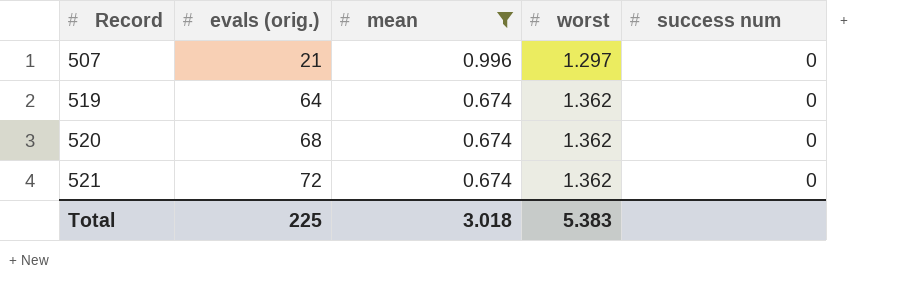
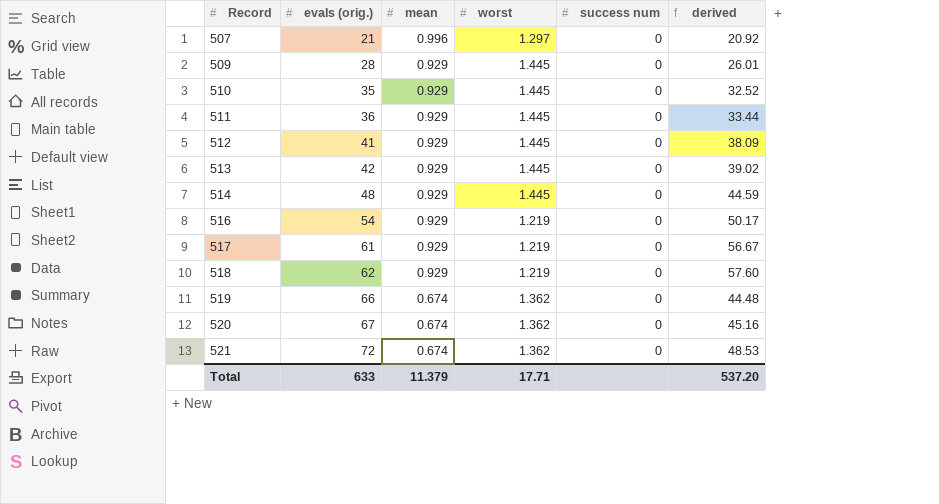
filter: mean != 0.929 -> none
column derived | formula: none -> [evals (orig.)] * [mean]
519 | evals (orig.): 64 -> 66
520 | evals (orig.): 68 -> 67
Total | evals (orig.): 225 -> 633
Total | mean: 3.018 -> 11.379
Total | worst: 5.383 -> 17.71

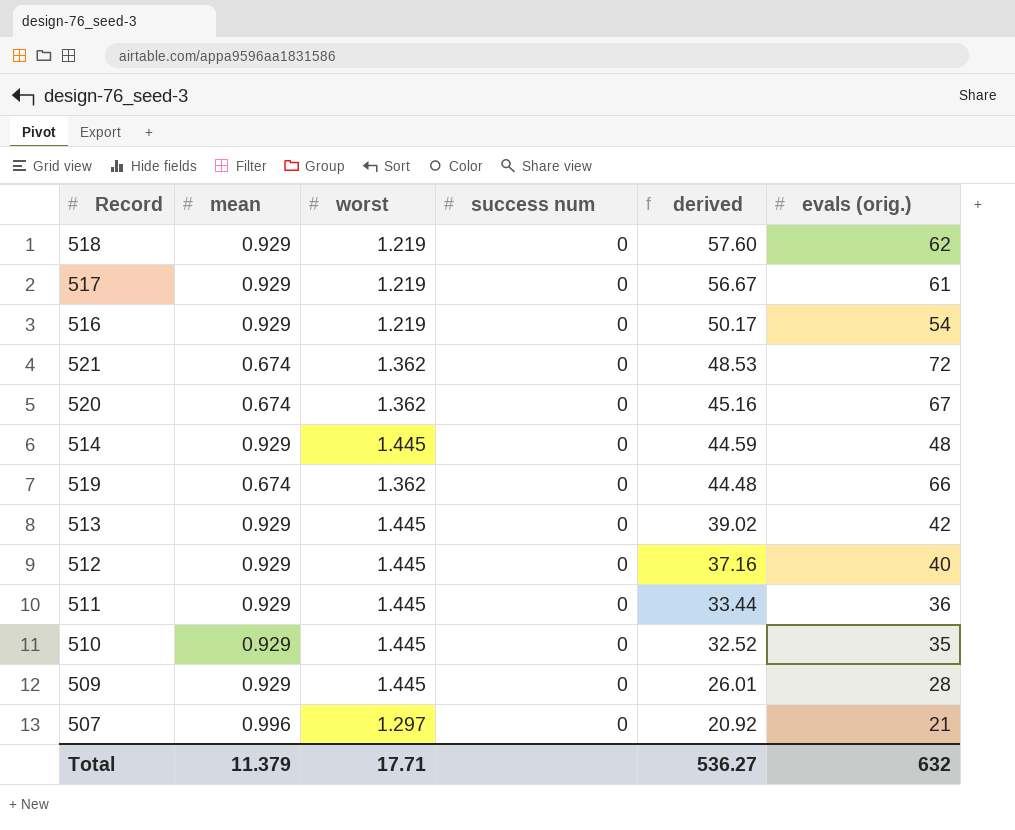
row order: Record ascending -> derived descending
column evals (orig.) | position: 2 -> 6
512 | derived: 38.09 -> 37.16
512 | evals (orig.): 41 -> 40
Total | derived: 537.20 -> 536.27
Total | evals (orig.): 633 -> 632

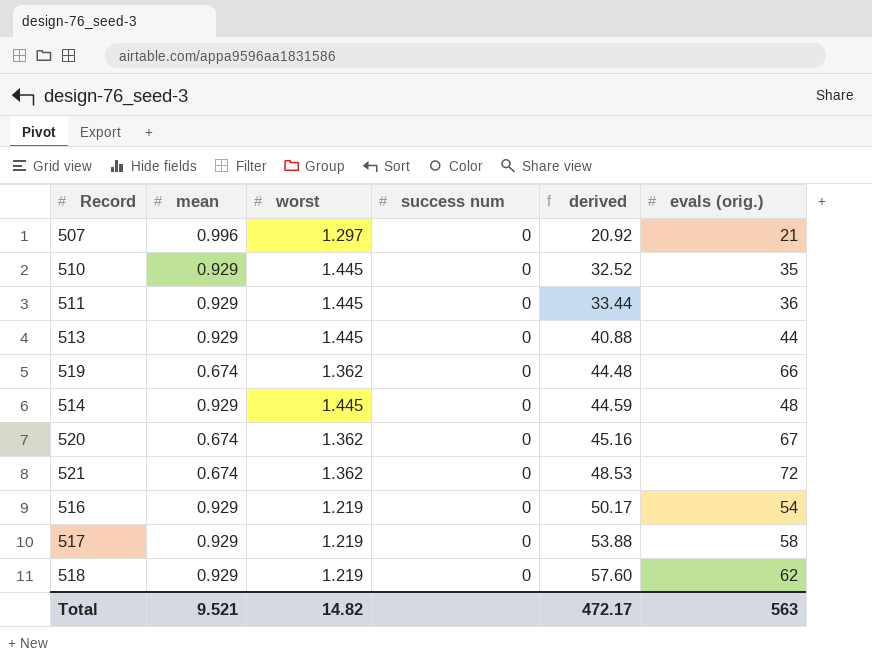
row order: derived descending -> derived ascending
row 512: 0.929 | 1.445 | 0 | 37.16 | 40 -> none
row 509: 0.929 | 1.445 | 0 | 26.01 | 28 -> none
513 | derived: 39.02 -> 40.88
513 | evals (orig.): 42 -> 44
517 | derived: 56.67 -> 53.88
517 | evals (orig.): 61 -> 58
Total | mean: 11.379 -> 9.521
Total | worst: 17.71 -> 14.82
Total | derived: 536.27 -> 472.17
Total | evals (orig.): 632 -> 563

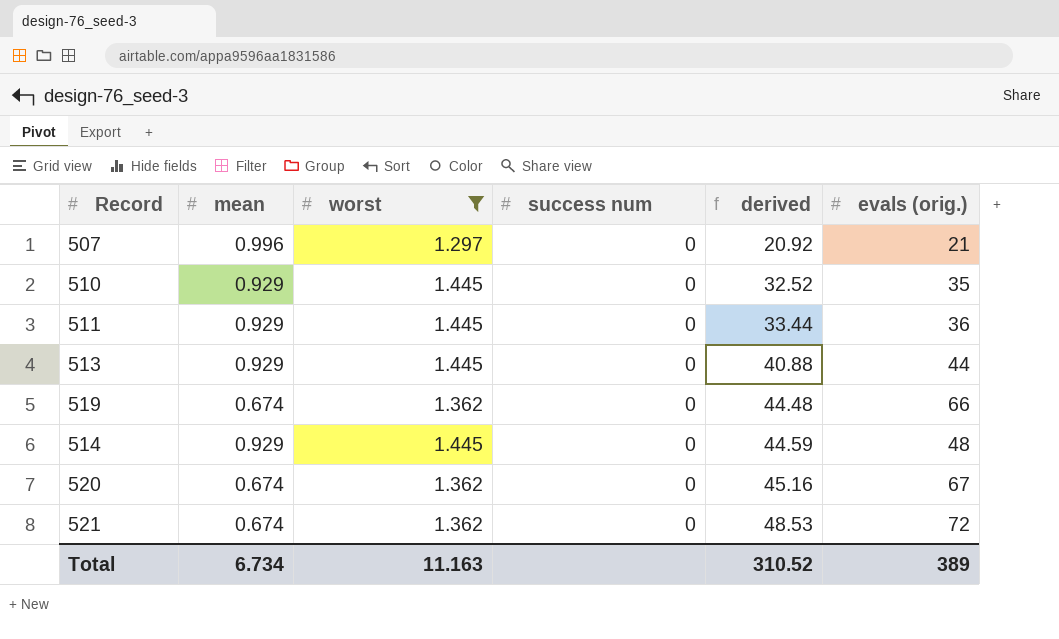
filter: none -> worst != 1.219
Total | mean: 9.521 -> 6.734
Total | worst: 14.82 -> 11.163
Total | derived: 472.17 -> 310.52
Total | evals (orig.): 563 -> 389

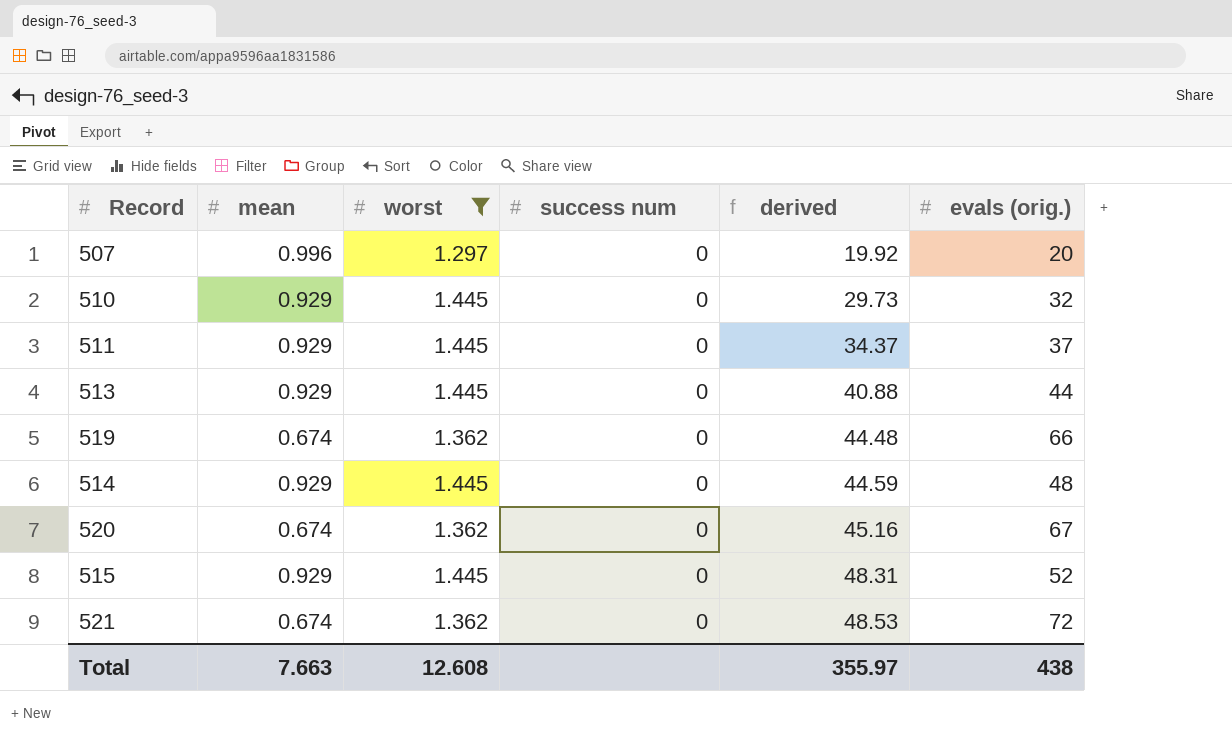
507 | derived: 20.92 -> 19.92
507 | evals (orig.): 21 -> 20
510 | derived: 32.52 -> 29.73
510 | evals (orig.): 35 -> 32
511 | derived: 33.44 -> 34.37
511 | evals (orig.): 36 -> 37
row 515: none -> 0.929 | 1.445 | 0 | 48.31 | 52
Total | mean: 6.734 -> 7.663
Total | worst: 11.163 -> 12.608
Total | derived: 310.52 -> 355.97
Total | evals (orig.): 389 -> 438

